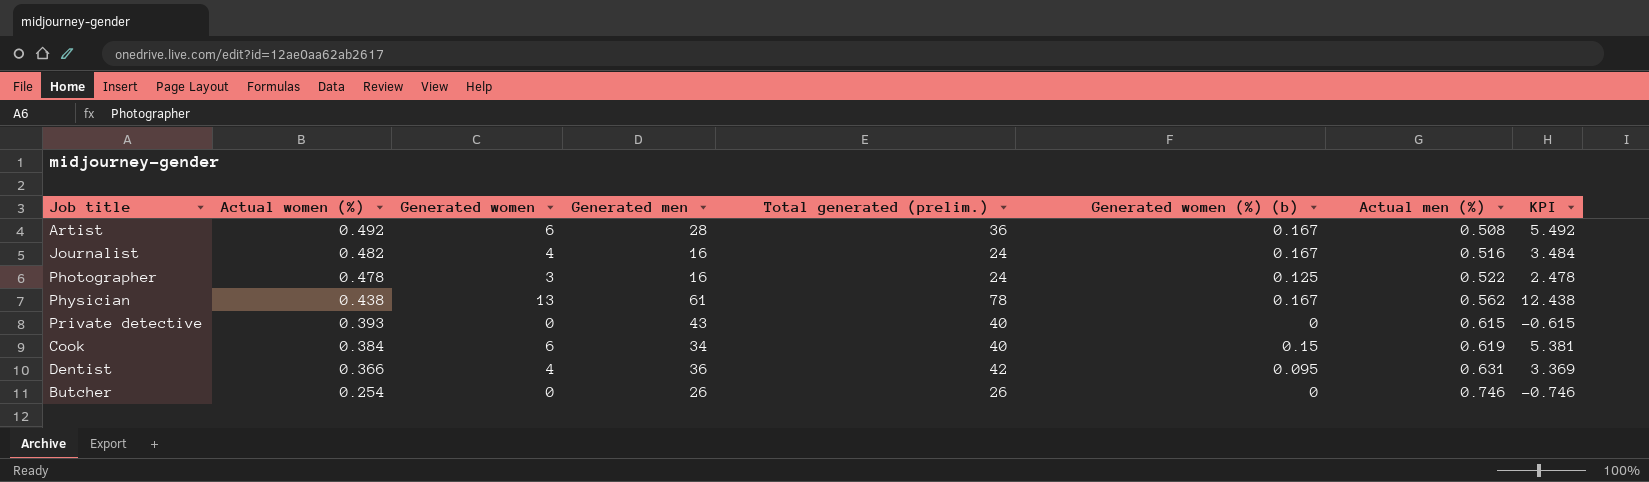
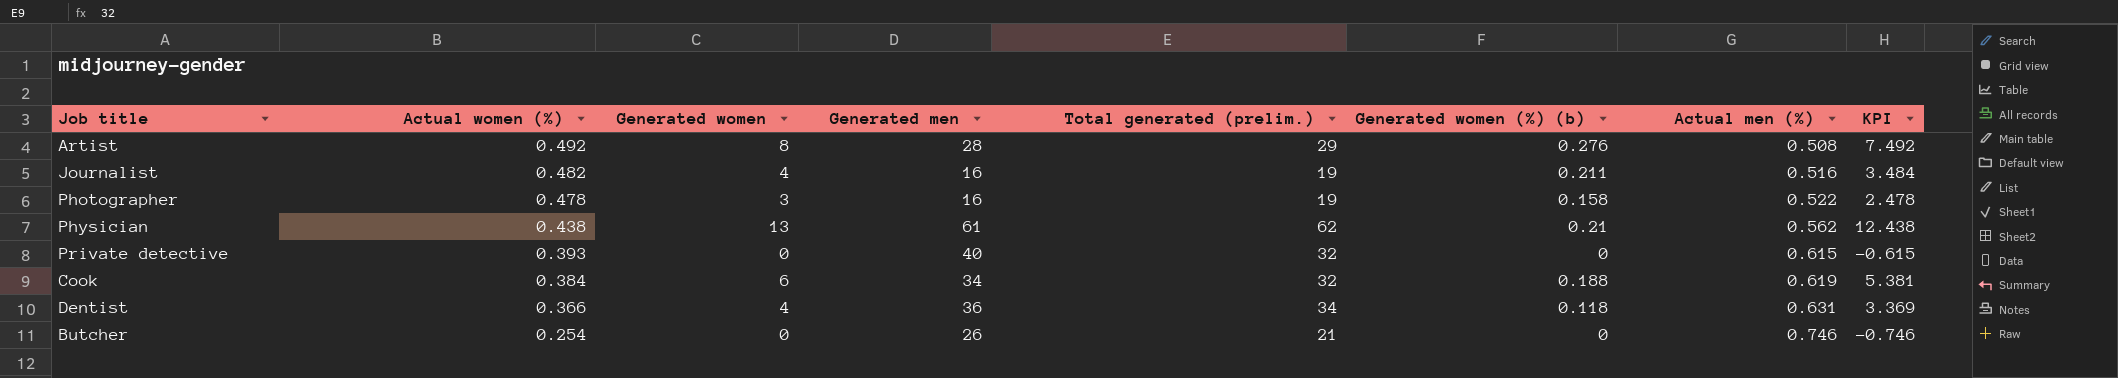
Artist | Generated women: 6 -> 8
Artist | Total generated (prelim.): 36 -> 29
Artist | Generated women (%) (b): 0.167 -> 0.276
Artist | KPI: 5.492 -> 7.492
Journalist | Total generated (prelim.): 24 -> 19
Journalist | Generated women (%) (b): 0.167 -> 0.211
Photographer | Total generated (prelim.): 24 -> 19
Photographer | Generated women (%) (b): 0.125 -> 0.158
Physician | Total generated (prelim.): 78 -> 62
Physician | Generated women (%) (b): 0.167 -> 0.21
Private detective | Generated men: 43 -> 40
Private detective | Total generated (prelim.): 40 -> 32
Cook | Total generated (prelim.): 40 -> 32
Cook | Generated women (%) (b): 0.15 -> 0.188
Dentist | Total generated (prelim.): 42 -> 34
Dentist | Generated women (%) (b): 0.095 -> 0.118
Butcher | Total generated (prelim.): 26 -> 21

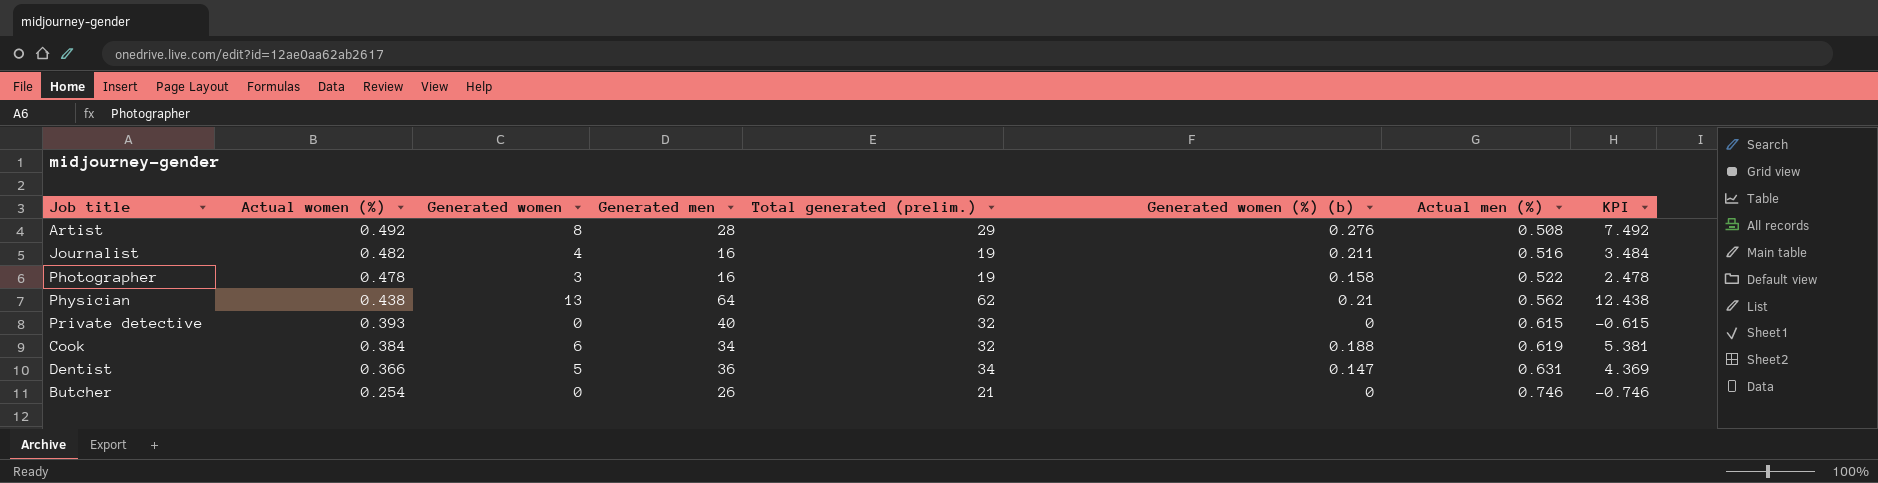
Physician | Generated men: 61 -> 64
Dentist | Generated women: 4 -> 5
Dentist | Generated women (%) (b): 0.118 -> 0.147
Dentist | KPI: 3.369 -> 4.369

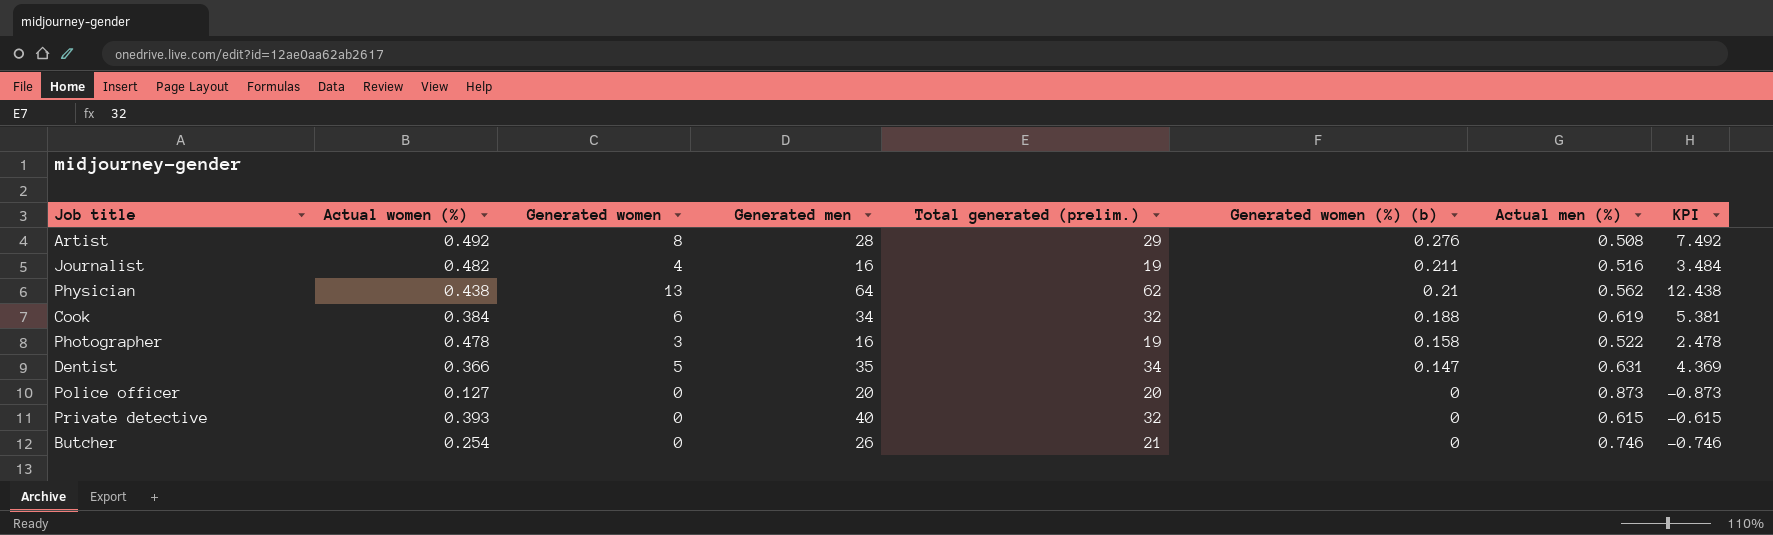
row order: Actual women (%) descending -> Generated women (%) (b) descending
Dentist | Generated men: 36 -> 35
row Police officer: none -> 0.127 | 0 | 20 | 20 | 0 | 0.873 | -0.873

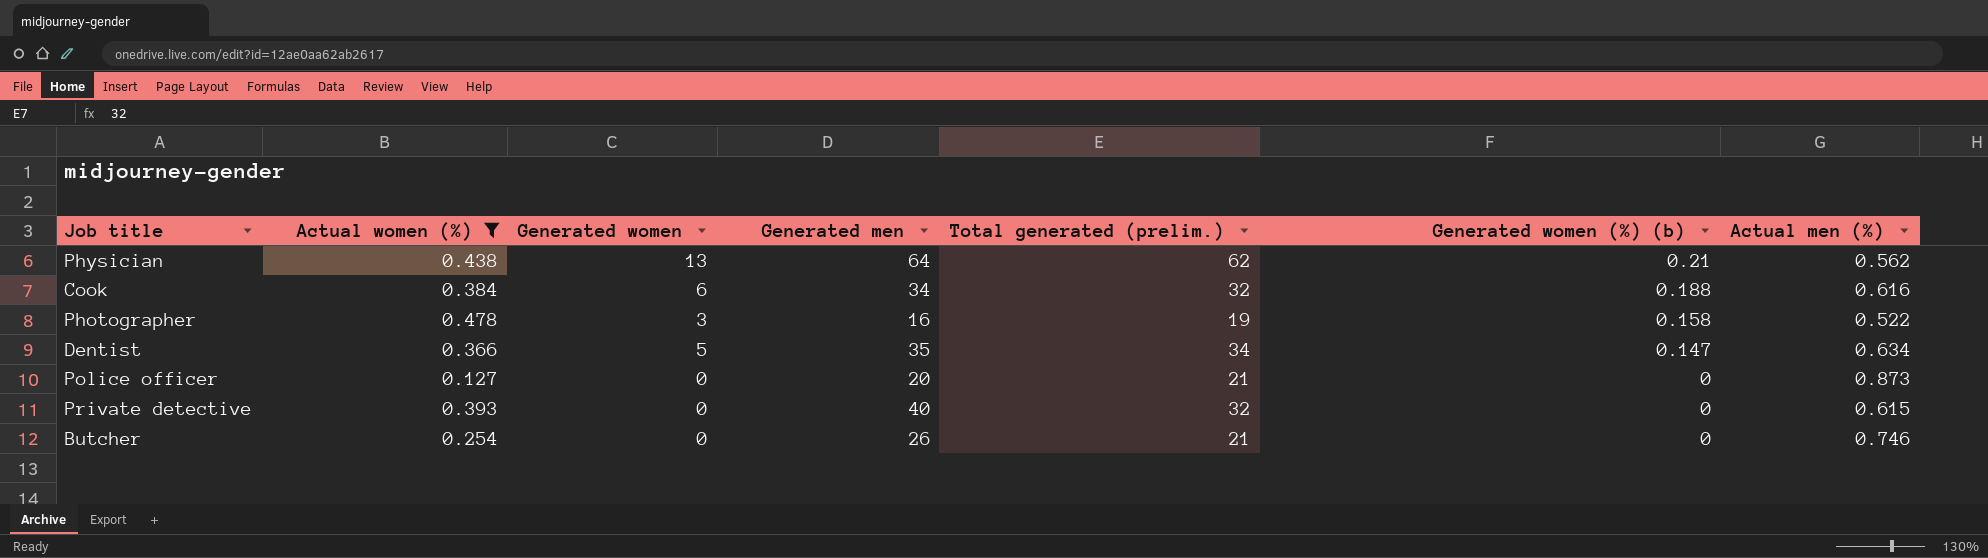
filter: none -> Actual women (%) <= 0.478
column KPI | formula: [Generated women] - [Actual men (%)] -> none
Cook | Actual men (%): 0.619 -> 0.616
Dentist | Actual men (%): 0.631 -> 0.634
Police officer | Total generated (prelim.): 20 -> 21

